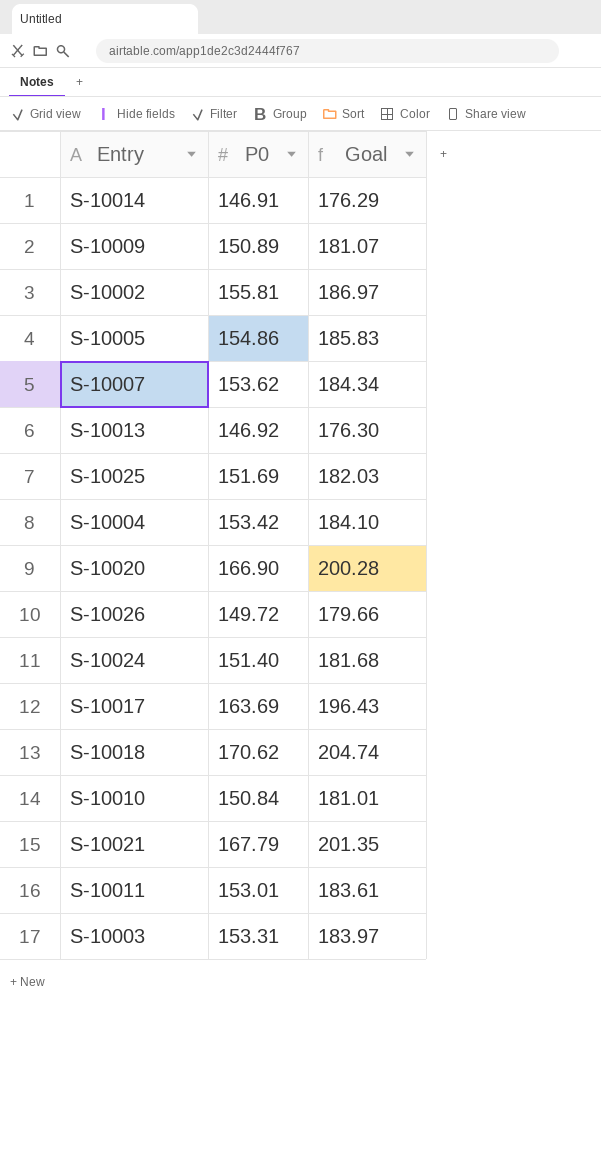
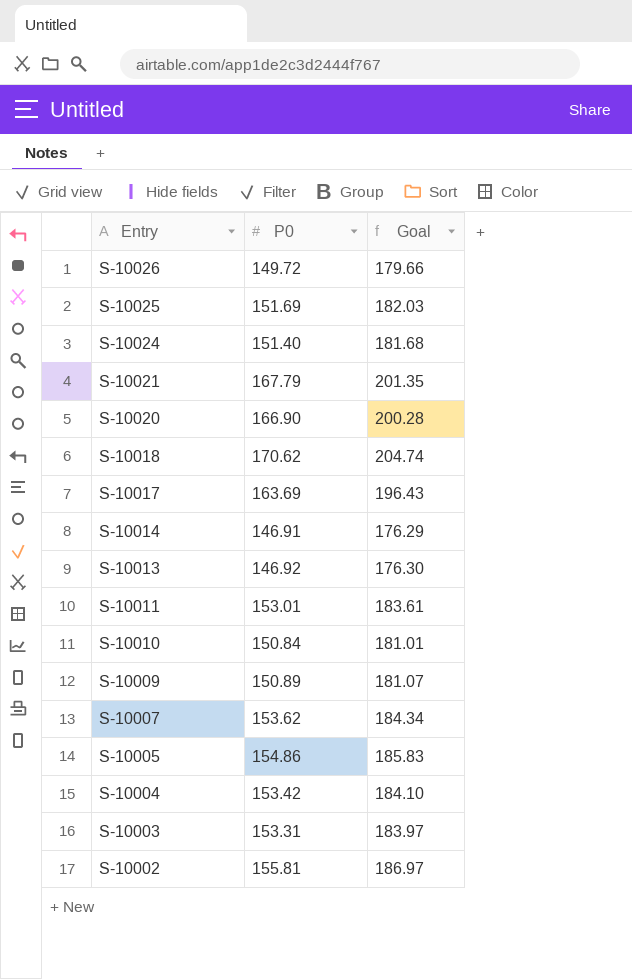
row order: none -> Entry descending

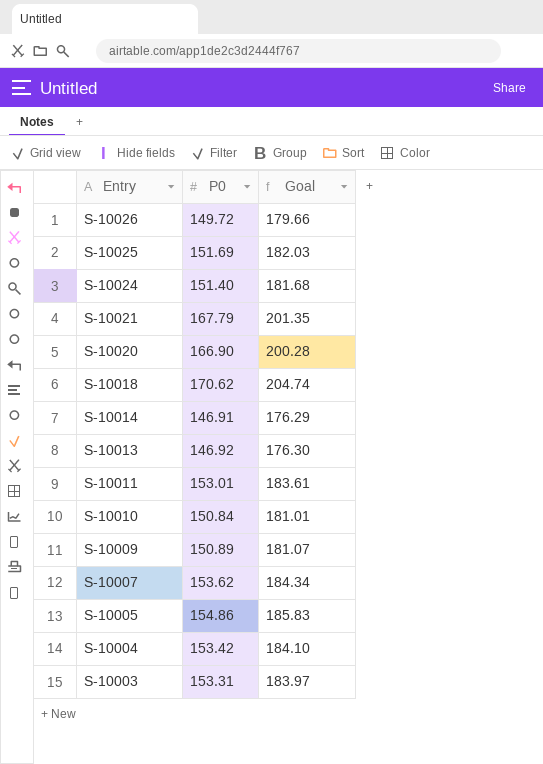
row S-10017: 163.69 | 196.43 -> none
row S-10002: 155.81 | 186.97 -> none

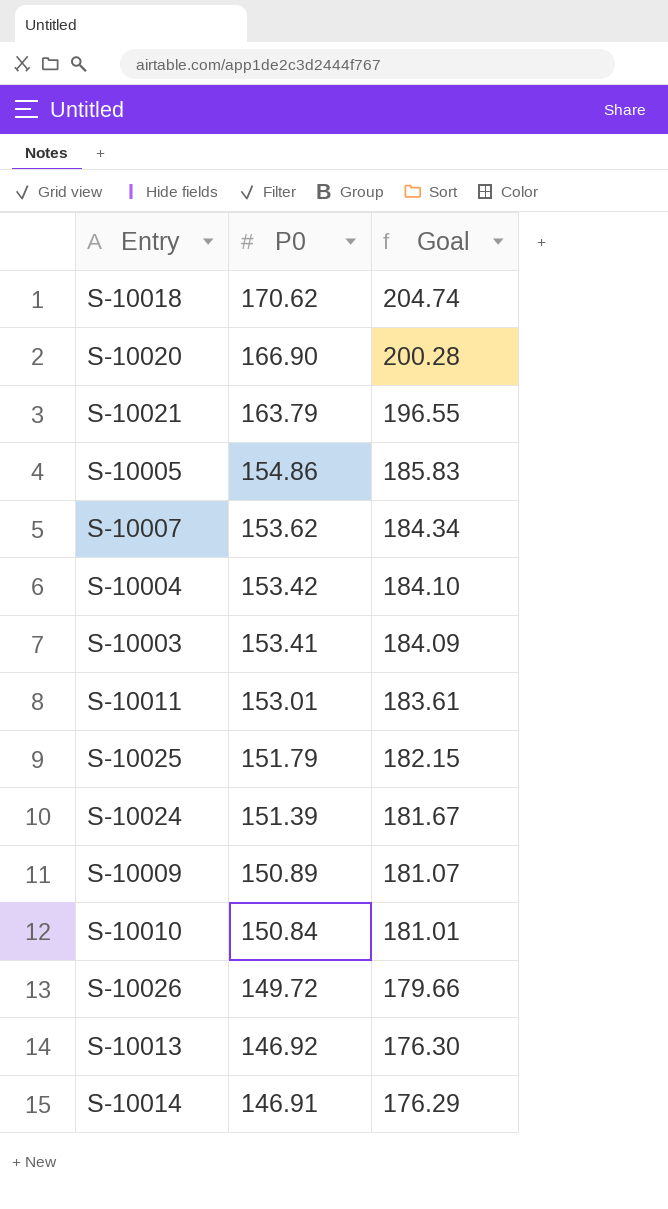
row order: Entry descending -> P0 descending
S-10021 | P0: 167.79 -> 163.79
S-10021 | Goal: 201.35 -> 196.55
S-10003 | P0: 153.31 -> 153.41
S-10003 | Goal: 183.97 -> 184.09
S-10025 | P0: 151.69 -> 151.79
S-10025 | Goal: 182.03 -> 182.15
S-10024 | P0: 151.40 -> 151.39
S-10024 | Goal: 181.68 -> 181.67

